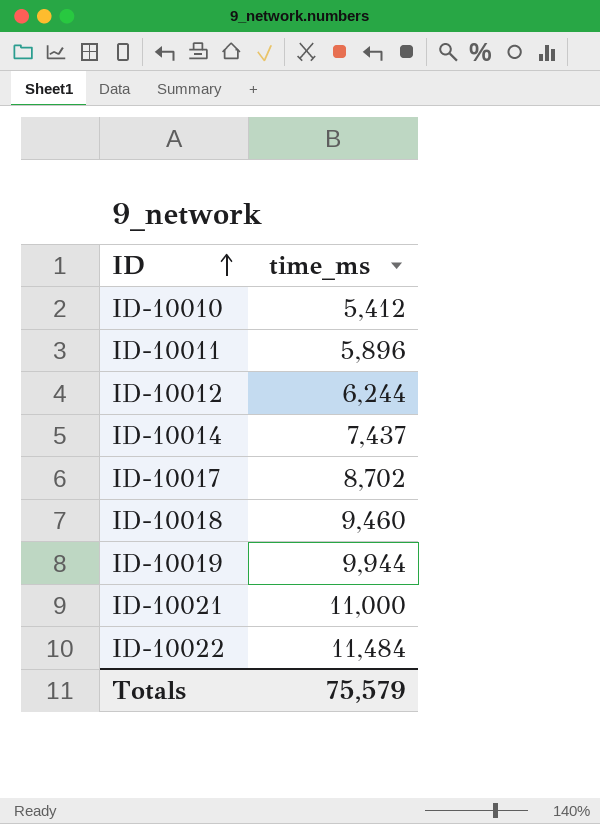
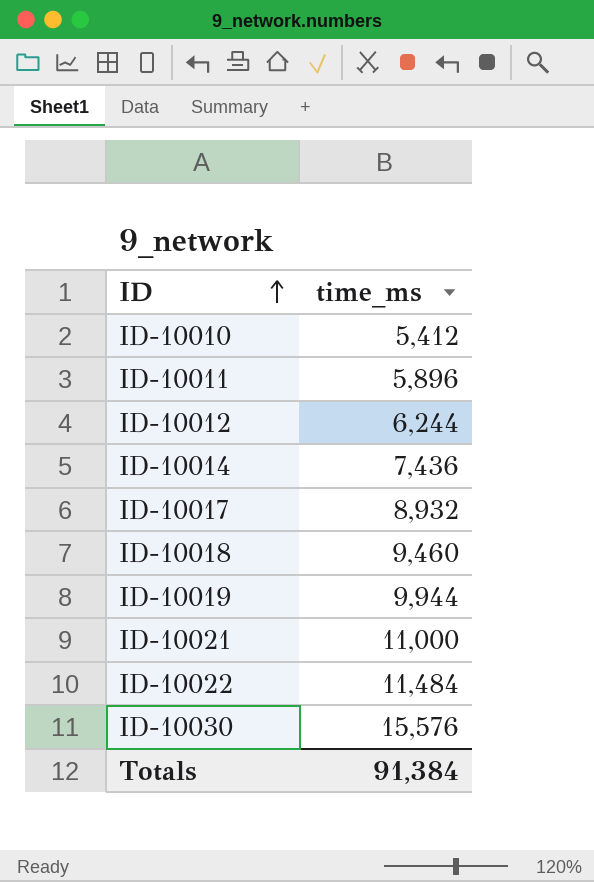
ID-10014 | time_ms: 7,437 -> 7,436
ID-10017 | time_ms: 8,702 -> 8,932
row ID-10030: none -> 15,576
Totals | time_ms: 75,579 -> 91,384

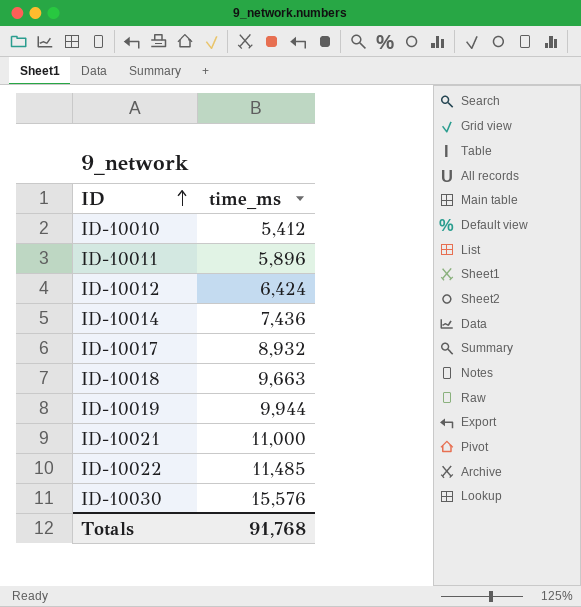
ID-10012 | time_ms: 6,244 -> 6,424
ID-10018 | time_ms: 9,460 -> 9,663
ID-10022 | time_ms: 11,484 -> 11,485
Totals | time_ms: 91,384 -> 91,768

